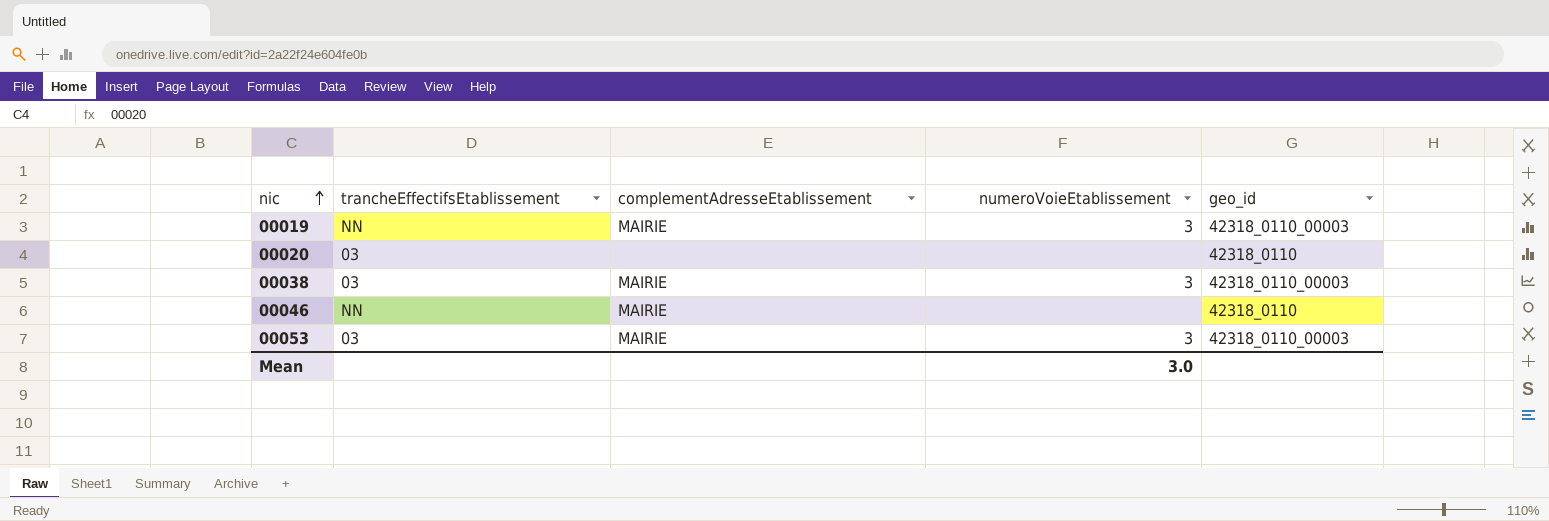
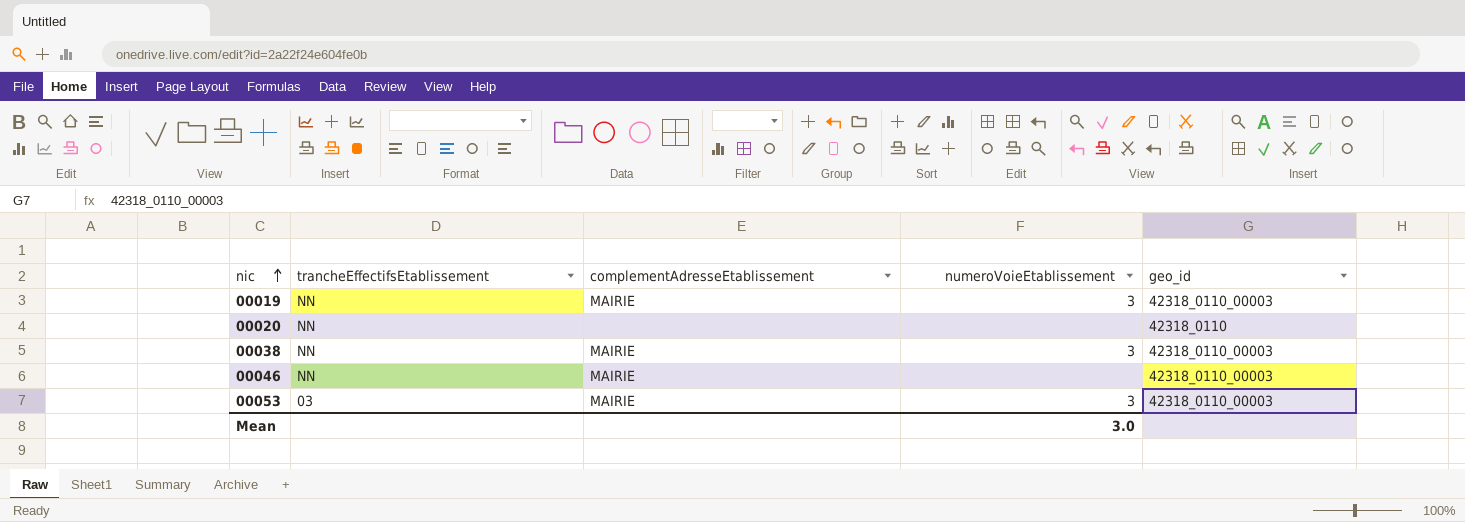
00020 | trancheEffectifsEtablissement: 03 -> NN
00038 | trancheEffectifsEtablissement: 03 -> NN
00046 | geo_id: 42318_0110 -> 42318_0110_00003

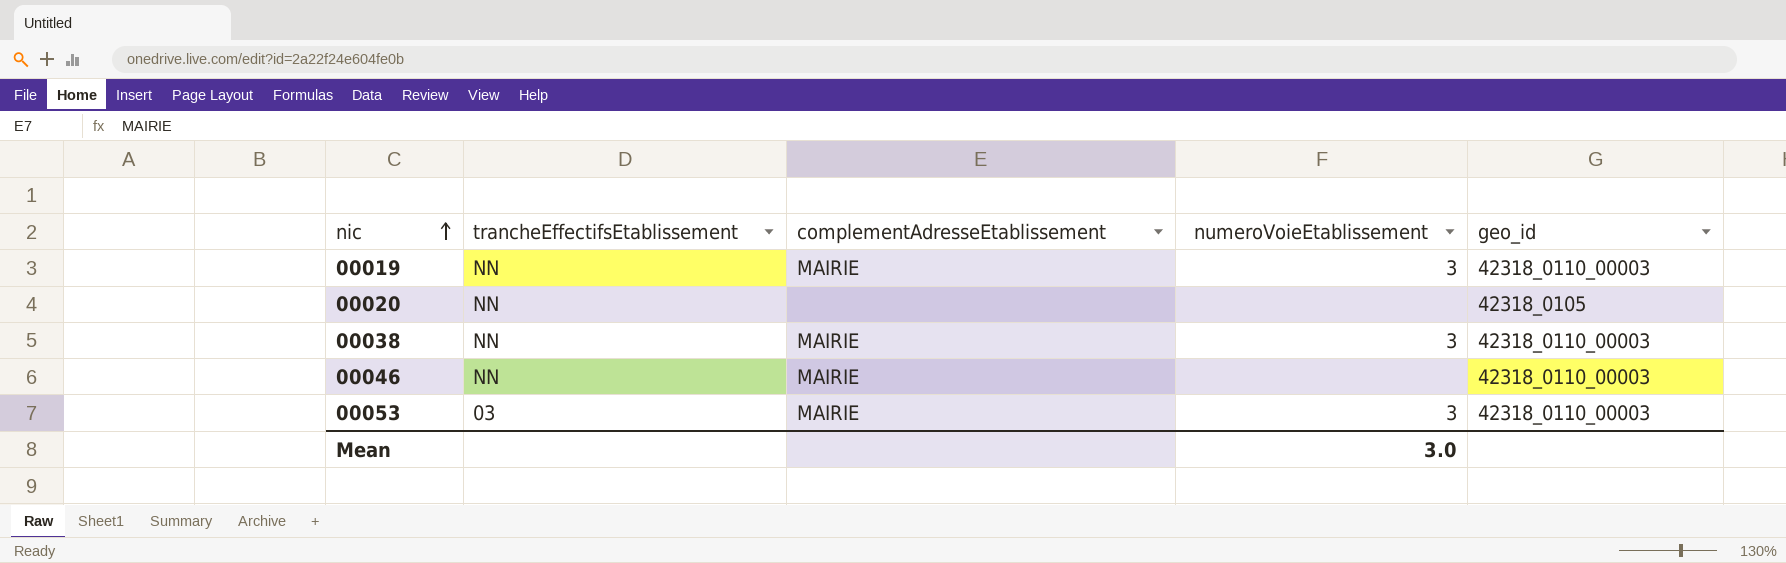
00020 | geo_id: 42318_0110 -> 42318_0105

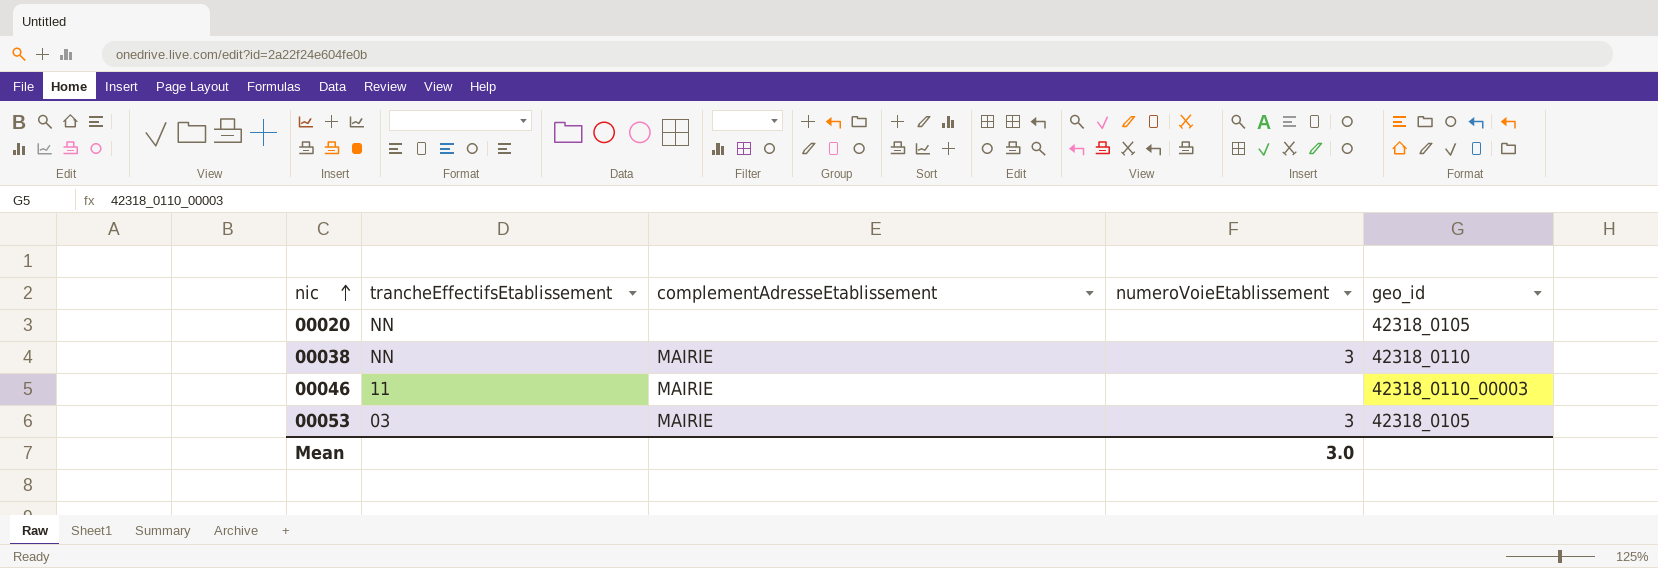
row 00019: NN | MAIRIE | 3 | 42318_0110_00003 -> none
00038 | geo_id: 42318_0110_00003 -> 42318_0110
00046 | trancheEffectifsEtablissement: NN -> 11
00053 | geo_id: 42318_0110_00003 -> 42318_0105

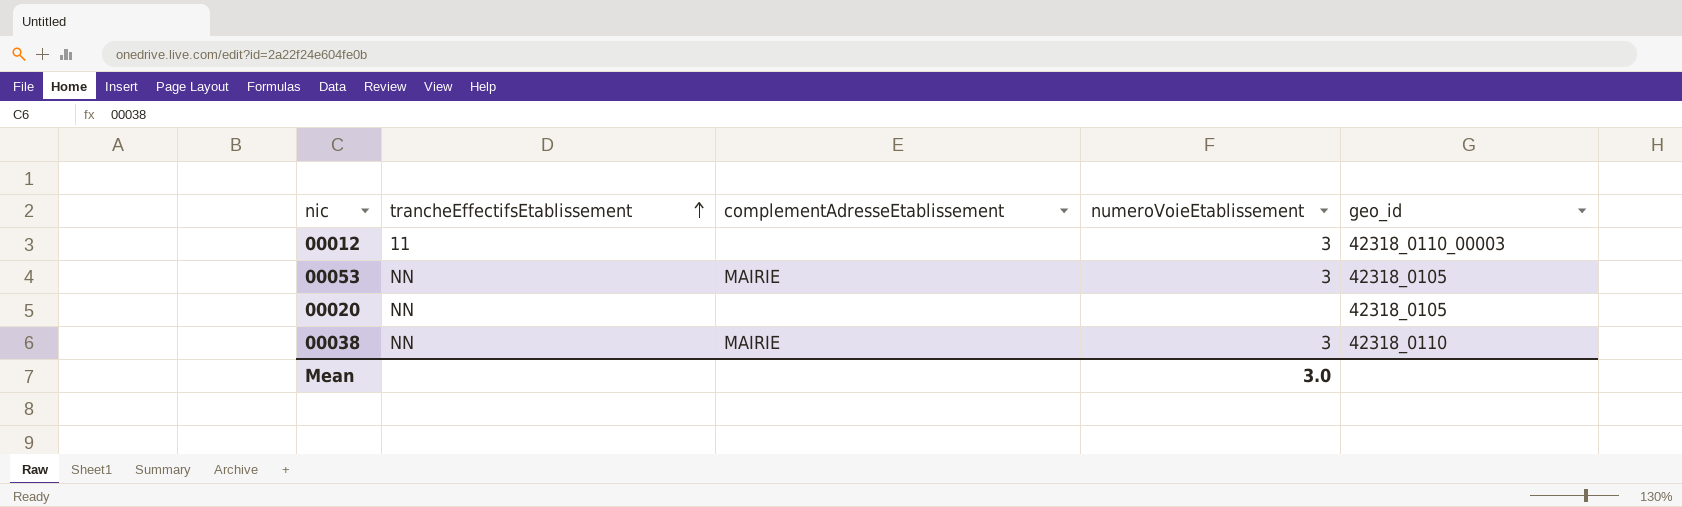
row order: nic ascending -> trancheEffectifsEtablissement ascending
row 00046: 11 | MAIRIE | none | 42318_0110_00003 -> none
row 00012: none -> 11 | none | 3 | 42318_0110_00003
00053 | trancheEffectifsEtablissement: 03 -> NN

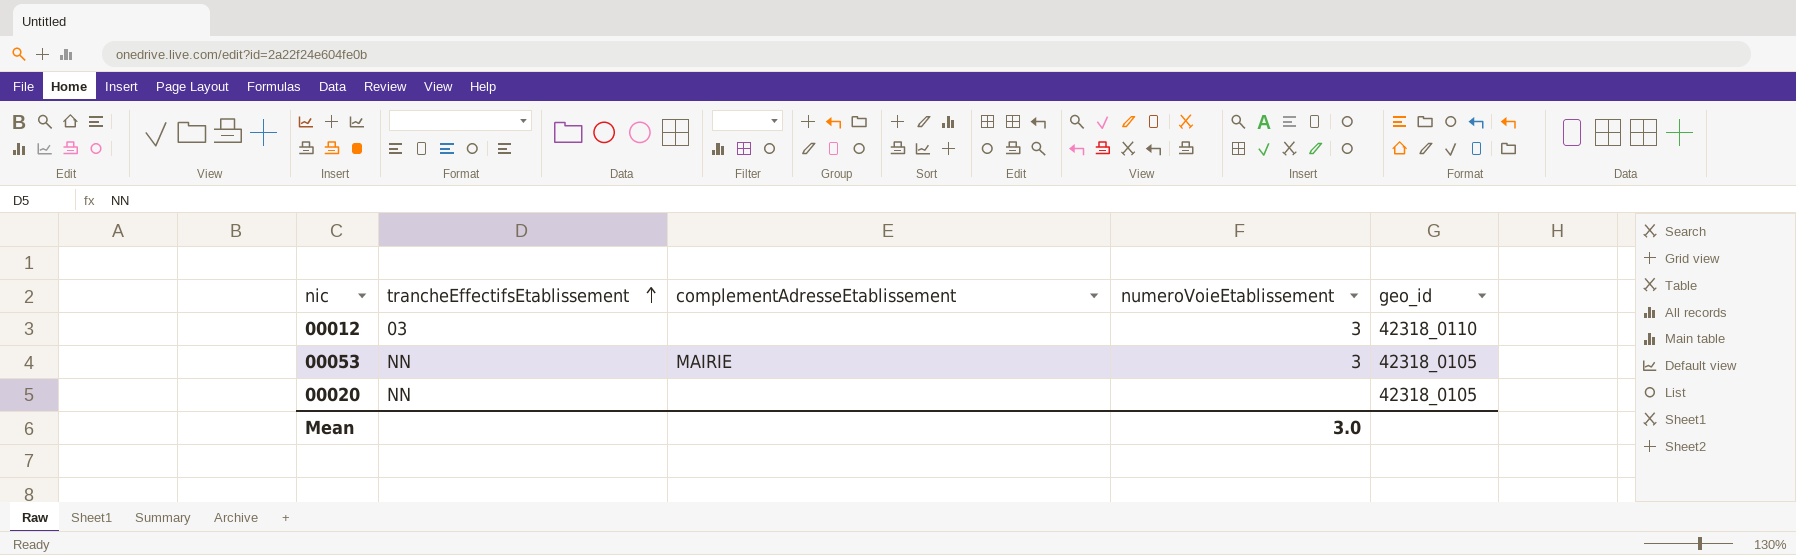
row 00038: NN | MAIRIE | 3 | 42318_0110 -> none
00012 | trancheEffectifsEtablissement: 11 -> 03
00012 | geo_id: 42318_0110_00003 -> 42318_0110

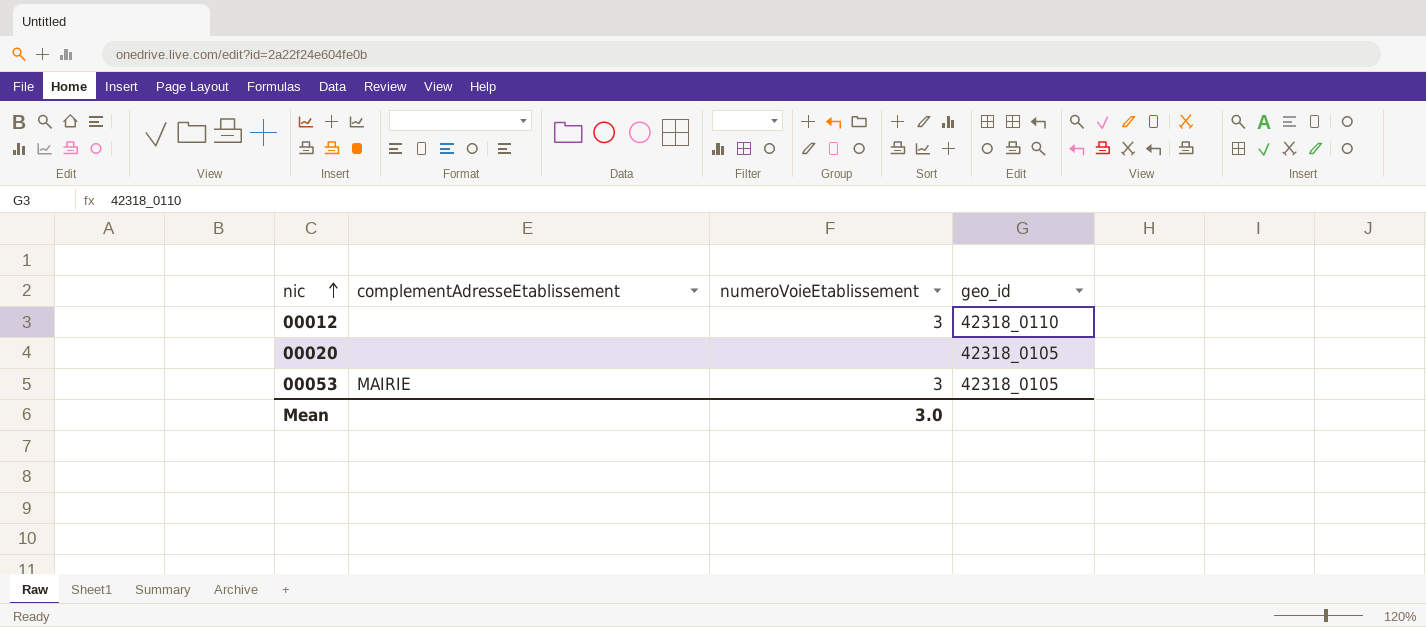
row order: trancheEffectifsEtablissement ascending -> nic ascending
column trancheEffectifsEtablissement | position: 2 -> none

